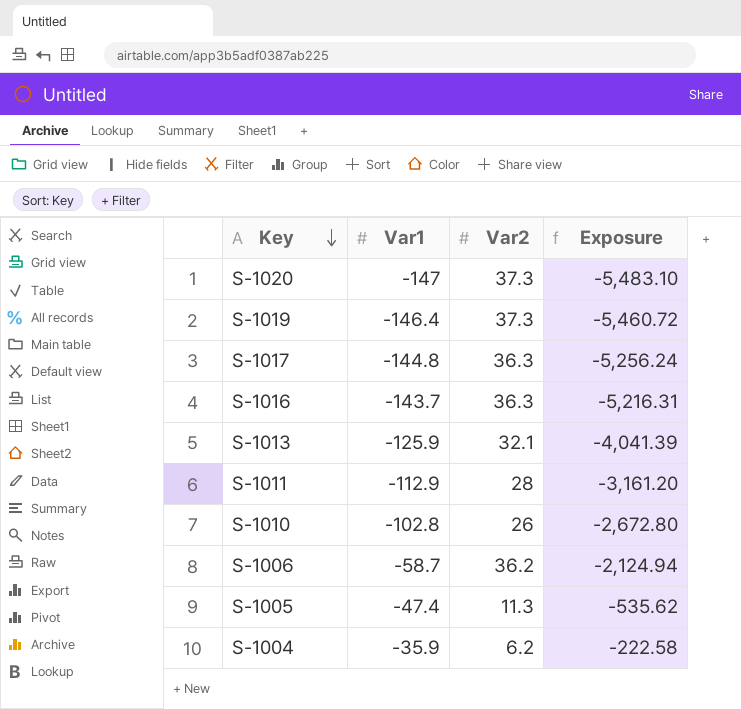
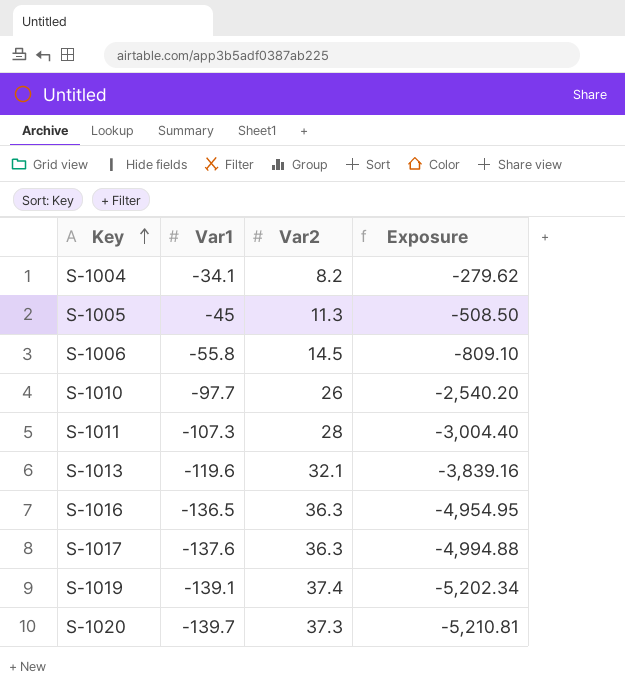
row order: Key descending -> Key ascending
S-1004 | Var1: -35.9 -> -34.1
S-1004 | Var2: 6.2 -> 8.2
S-1004 | Exposure: -222.58 -> -279.62
S-1005 | Var1: -47.4 -> -45
S-1005 | Exposure: -535.62 -> -508.50
S-1006 | Var1: -58.7 -> -55.8
S-1006 | Var2: 36.2 -> 14.5
S-1006 | Exposure: -2,124.94 -> -809.10
S-1010 | Var1: -102.8 -> -97.7
S-1010 | Exposure: -2,672.80 -> -2,540.20
S-1011 | Var1: -112.9 -> -107.3
S-1011 | Exposure: -3,161.20 -> -3,004.40
S-1013 | Var1: -125.9 -> -119.6
S-1013 | Exposure: -4,041.39 -> -3,839.16
S-1016 | Var1: -143.7 -> -136.5
S-1016 | Exposure: -5,216.31 -> -4,954.95
S-1017 | Var1: -144.8 -> -137.6
S-1017 | Exposure: -5,256.24 -> -4,994.88
S-1019 | Var1: -146.4 -> -139.1
S-1019 | Var2: 37.3 -> 37.4
S-1019 | Exposure: -5,460.72 -> -5,202.34
S-1020 | Var1: -147 -> -139.7
S-1020 | Exposure: -5,483.10 -> -5,210.81

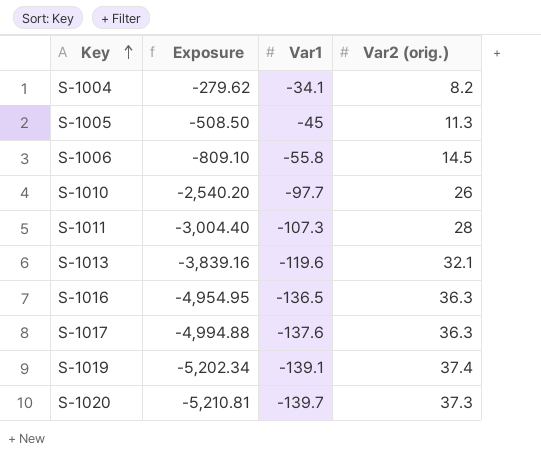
column Exposure | position: 4 -> 2
column name: Var2 -> Var2 (orig.)

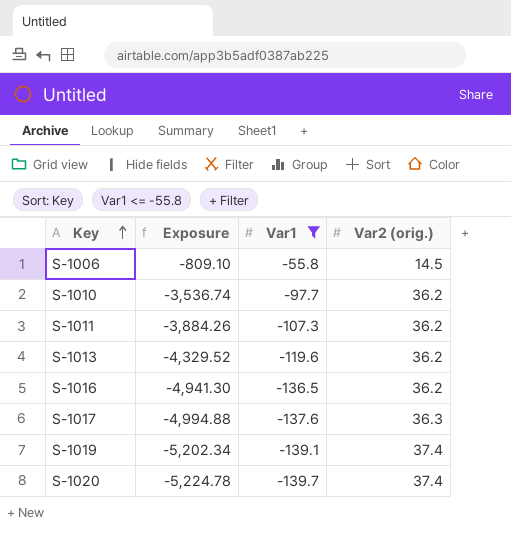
filter: none -> Var1 <= -55.8
S-1010 | Exposure: -2,540.20 -> -3,536.74
S-1010 | Var2 (orig.): 26 -> 36.2
S-1011 | Exposure: -3,004.40 -> -3,884.26
S-1011 | Var2 (orig.): 28 -> 36.2
S-1013 | Exposure: -3,839.16 -> -4,329.52
S-1013 | Var2 (orig.): 32.1 -> 36.2
S-1016 | Exposure: -4,954.95 -> -4,941.30
S-1016 | Var2 (orig.): 36.3 -> 36.2
S-1020 | Exposure: -5,210.81 -> -5,224.78
S-1020 | Var2 (orig.): 37.3 -> 37.4

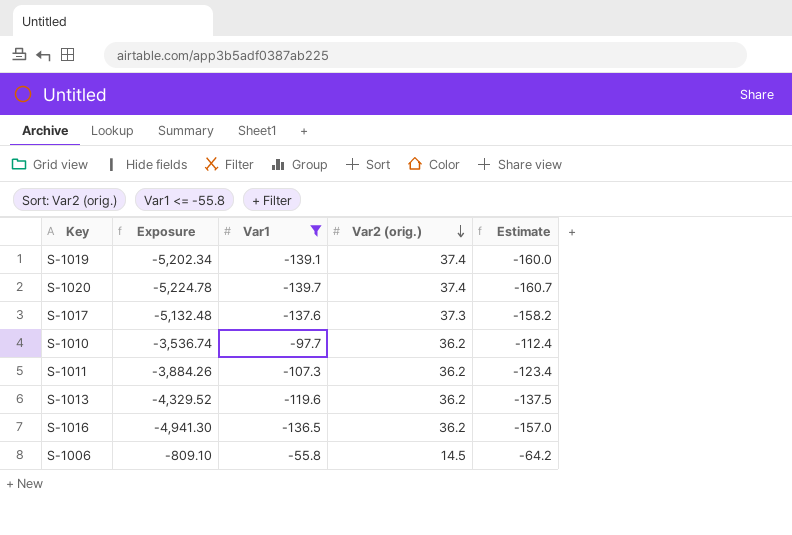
row order: Key ascending -> Var2 (orig.) descending
column Estimate | formula: none -> [Var1] * 1.15
S-1017 | Exposure: -4,994.88 -> -5,132.48
S-1017 | Var2 (orig.): 36.3 -> 37.3

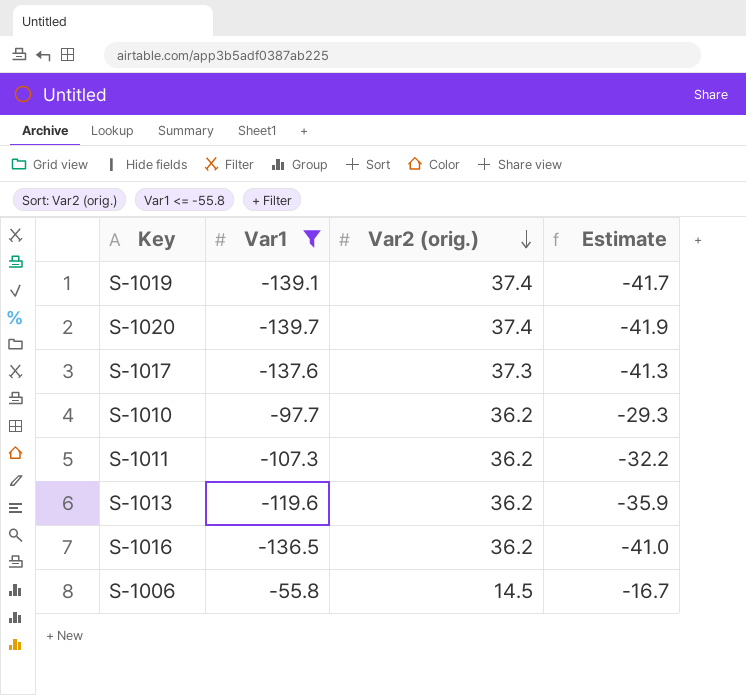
column Exposure | formula: [Var1] * [Var2 (orig.)] -> none
column Estimate | formula: [Var1] * 1.15 -> [Var1] * 0.3

